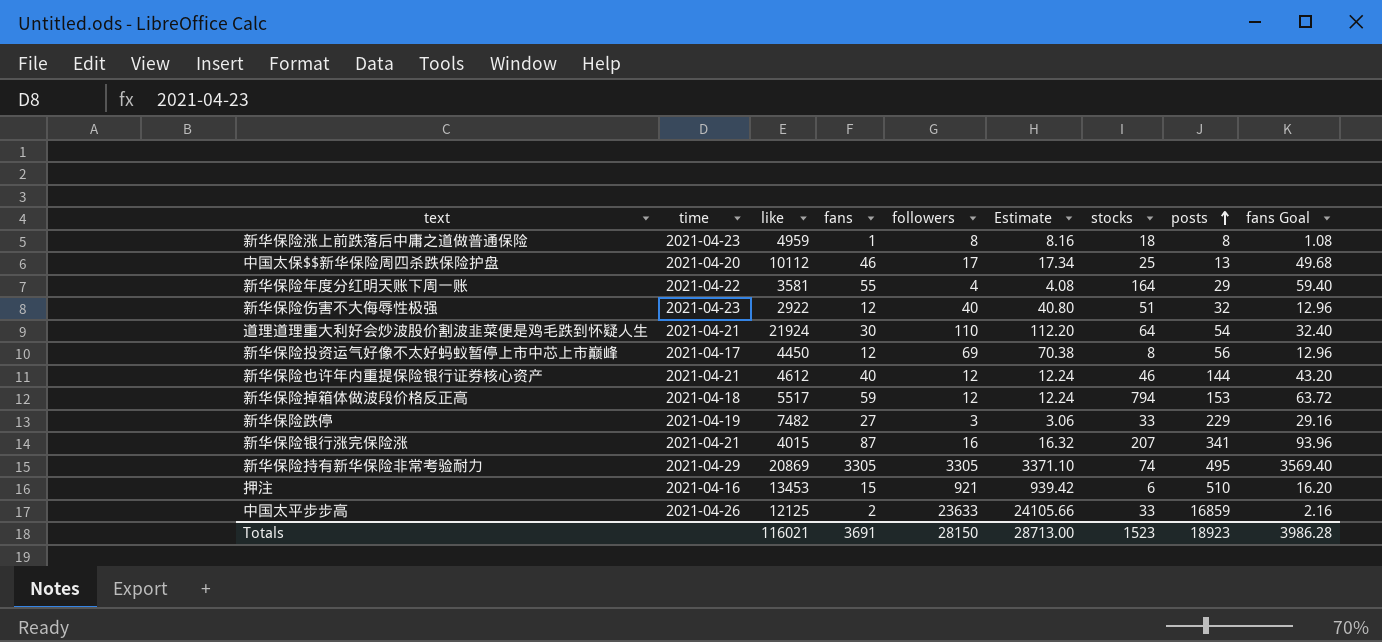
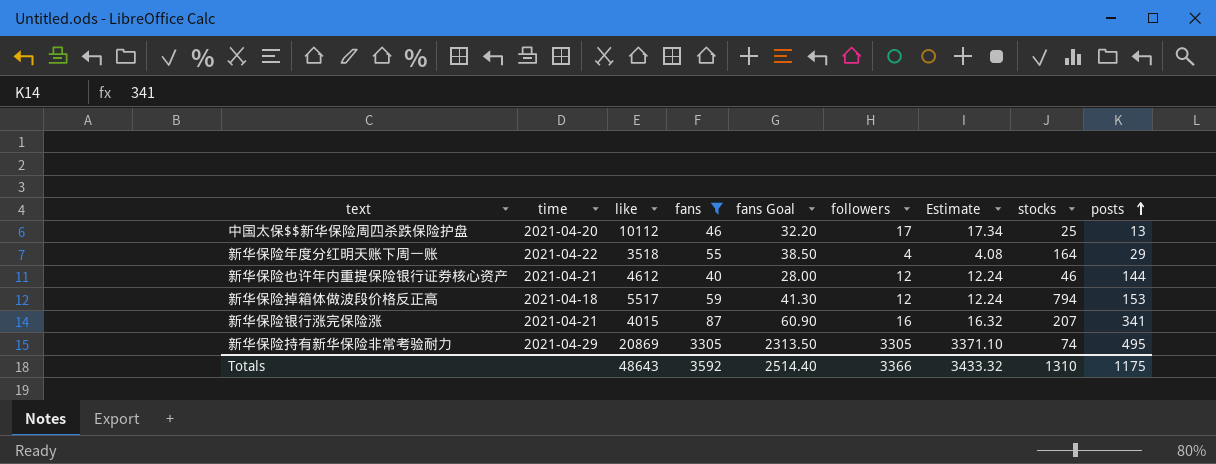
filter: none -> fans >= 40
column fans Goal | formula: [fans] * 1.08 -> [fans] * 0.7
column fans Goal | position: 9 -> 5
新华保险年度分红明天账下周一账 | like: 3581 -> 3518
Totals | like: 116021 -> 48643
Totals | fans: 3691 -> 3592
Totals | fans Goal: 3986.28 -> 2514.40
Totals | followers: 28150 -> 3366
Totals | Estimate: 28713.00 -> 3433.32
Totals | stocks: 1523 -> 1310
Totals | posts: 18923 -> 1175

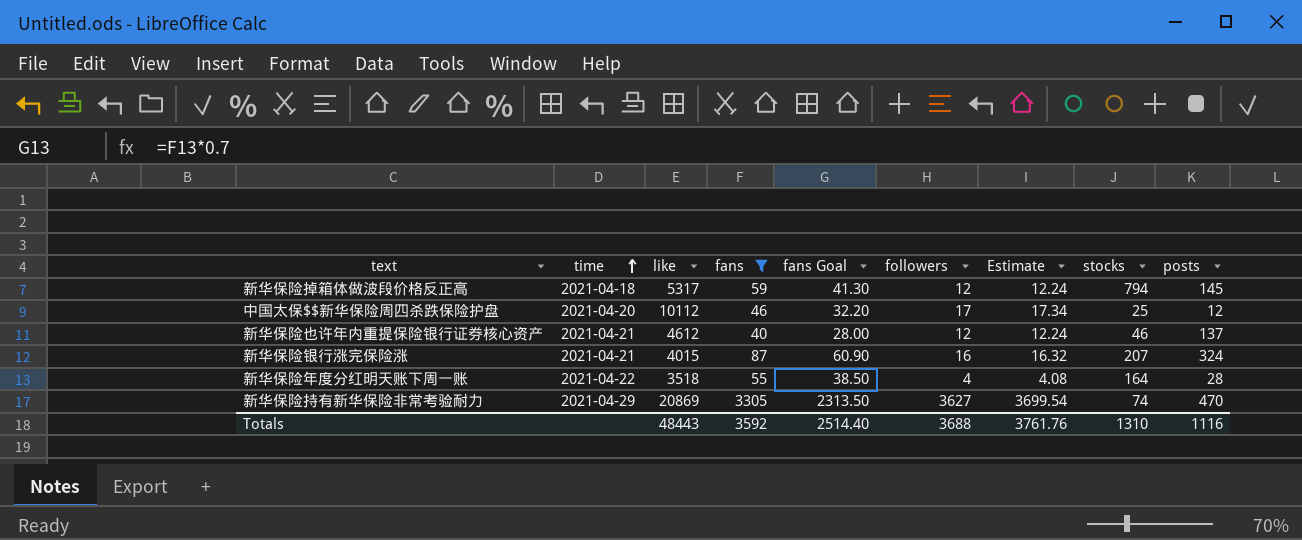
row order: posts ascending -> time ascending
新华保险掉箱体做波段价格反正高 | like: 5517 -> 5317
新华保险掉箱体做波段价格反正高 | posts: 153 -> 145
中国太保$$新华保险周四杀跌保险护盘 | posts: 13 -> 12
新华保险也许年内重提保险银行证券核心资产 | posts: 144 -> 137
新华保险银行涨完保险涨 | posts: 341 -> 324
新华保险年度分红明天账下周一账 | posts: 29 -> 28
新华保险持有新华保险非常考验耐力 | followers: 3305 -> 3627
新华保险持有新华保险非常考验耐力 | Estimate: 3371.10 -> 3699.54
新华保险持有新华保险非常考验耐力 | posts: 495 -> 470
Totals | like: 48643 -> 48443
Totals | followers: 3366 -> 3688
Totals | Estimate: 3433.32 -> 3761.76
Totals | posts: 1175 -> 1116

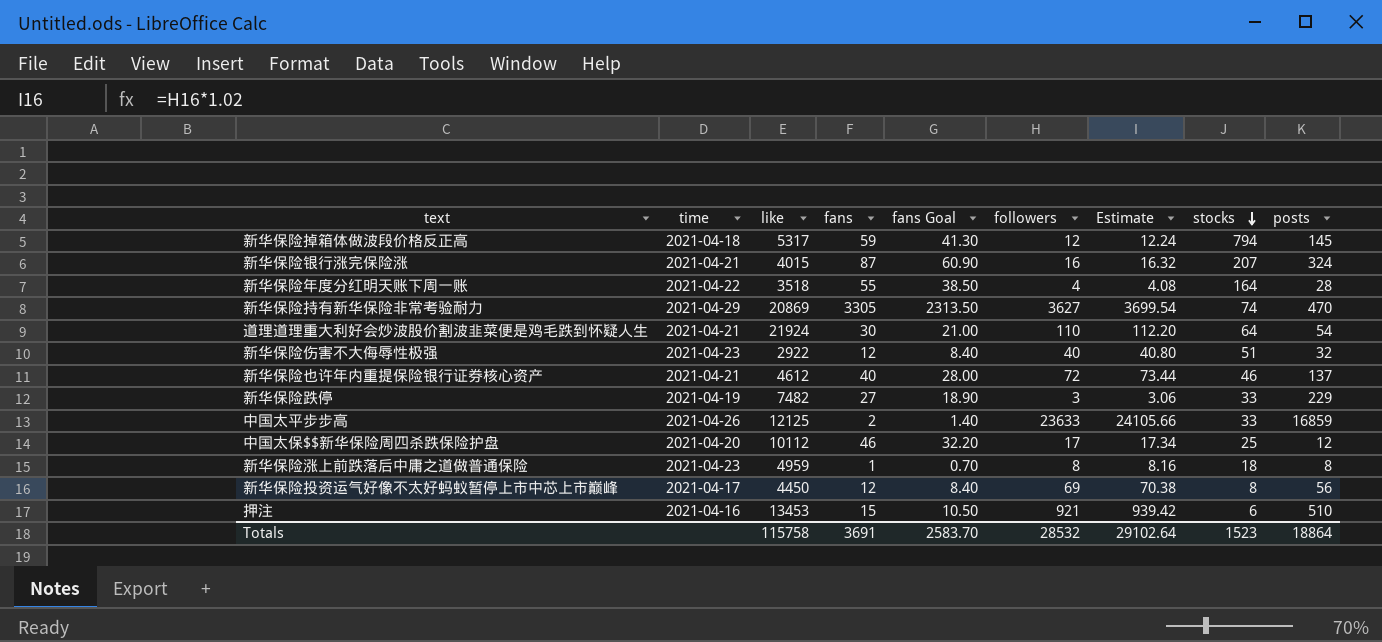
filter: fans >= 40 -> none
row order: time ascending -> stocks descending
新华保险也许年内重提保险银行证券核心资产 | followers: 12 -> 72
新华保险也许年内重提保险银行证券核心资产 | Estimate: 12.24 -> 73.44
Totals | like: 48443 -> 115758
Totals | fans: 3592 -> 3691
Totals | fans Goal: 2514.40 -> 2583.70
Totals | followers: 3688 -> 28532
Totals | Estimate: 3761.76 -> 29102.64
Totals | stocks: 1310 -> 1523
Totals | posts: 1116 -> 18864

